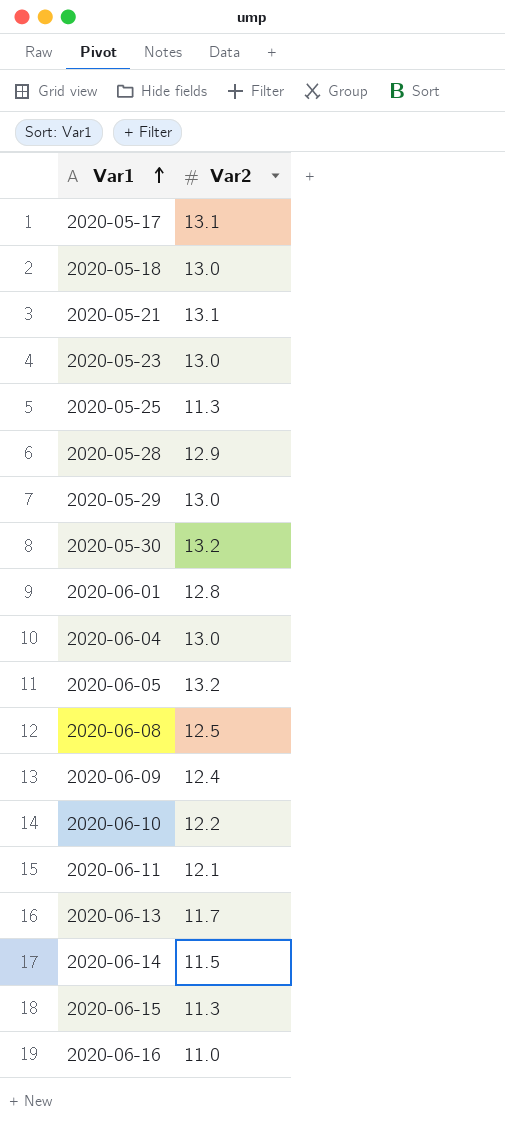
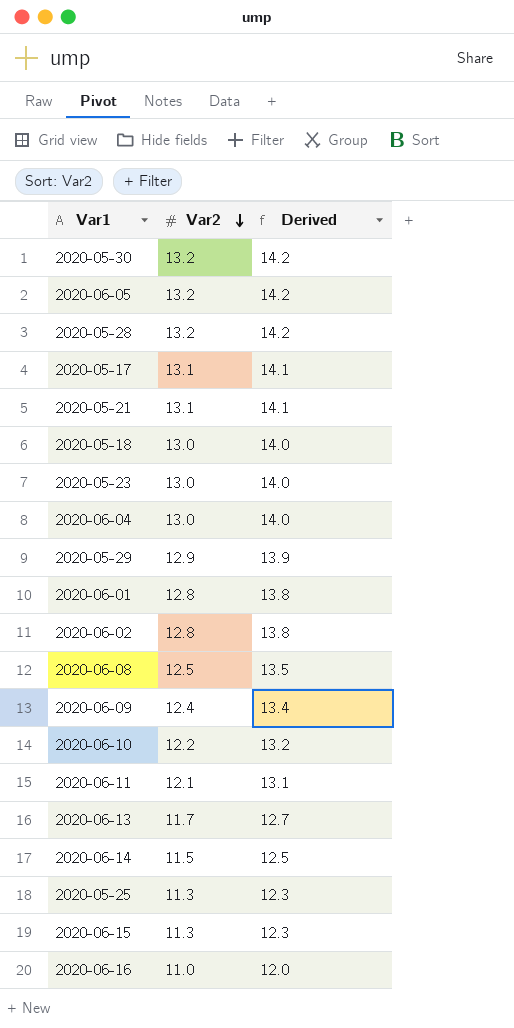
row order: Var1 ascending -> Var2 descending
column Derived | formula: none -> [Var2] + 1
2020-05-28 | Var2: 12.9 -> 13.2
2020-05-29 | Var2: 13.0 -> 12.9
row 2020-06-02: none -> 12.8 | 13.8

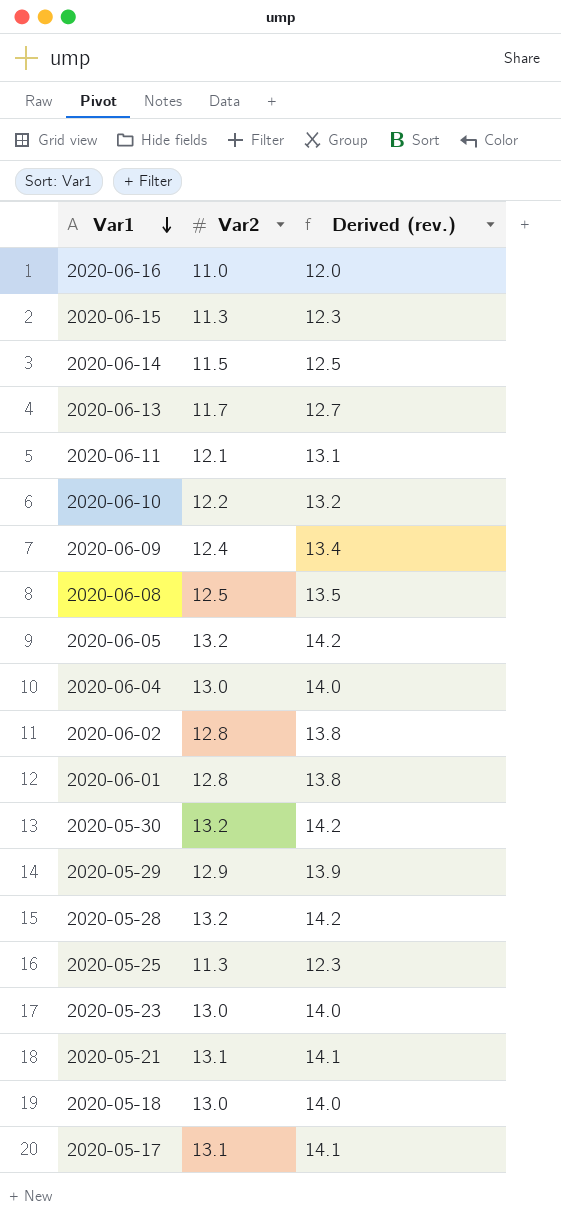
row order: Var2 descending -> Var1 descending
column name: Derived -> Derived (rev.)

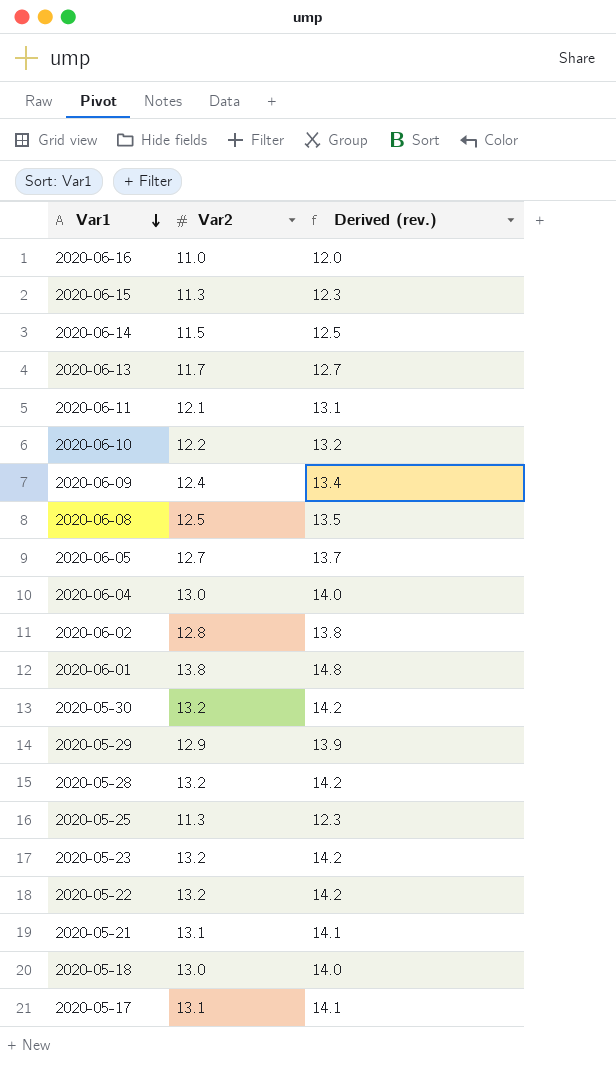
2020-06-05 | Var2: 13.2 -> 12.7
2020-06-05 | Derived (rev.): 14.2 -> 13.7
2020-06-01 | Var2: 12.8 -> 13.8
2020-06-01 | Derived (rev.): 13.8 -> 14.8
2020-05-23 | Var2: 13.0 -> 13.2
2020-05-23 | Derived (rev.): 14.0 -> 14.2
row 2020-05-22: none -> 13.2 | 14.2

